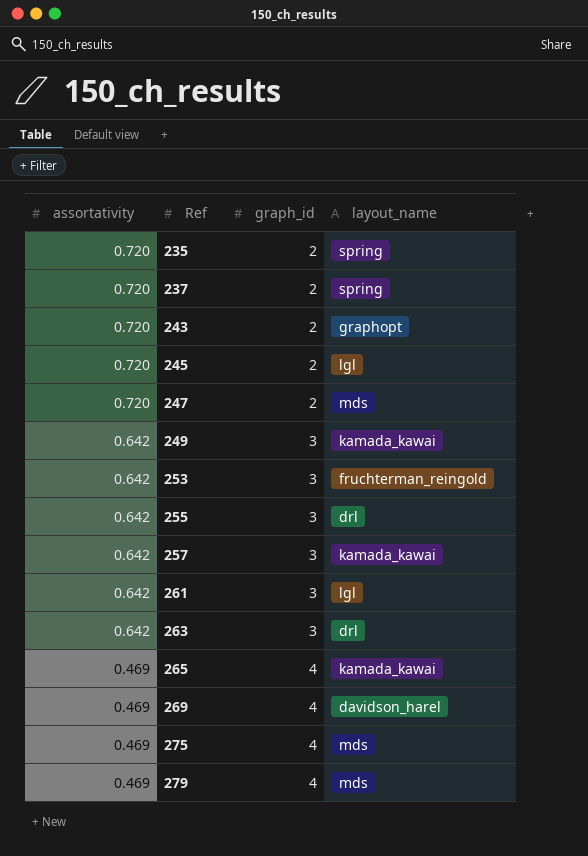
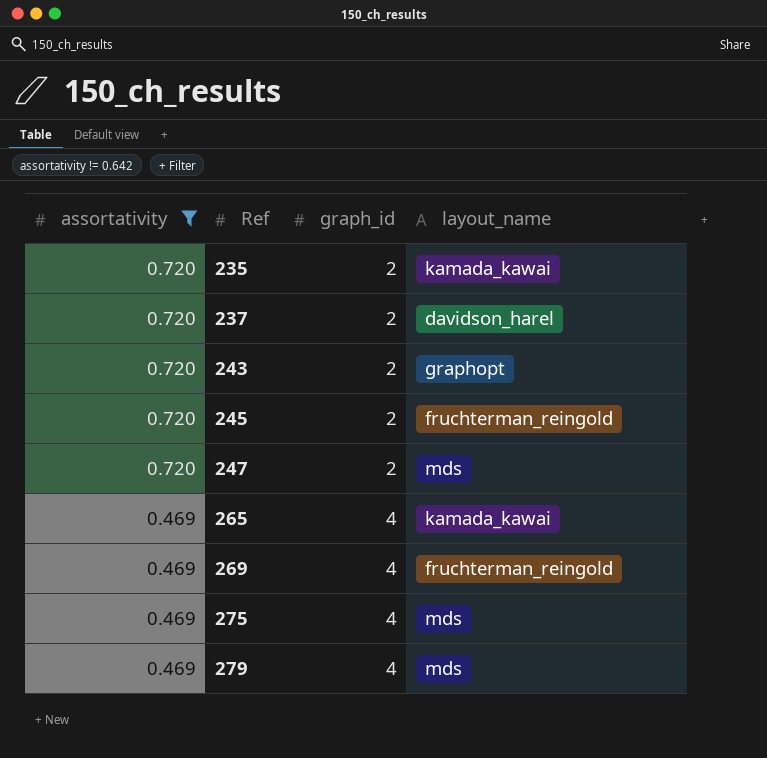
filter: none -> assortativity != 0.642
235 | layout_name: spring -> kamada_kawai
237 | layout_name: spring -> davidson_harel
245 | layout_name: lgl -> fruchterman_reingold
269 | layout_name: davidson_harel -> fruchterman_reingold

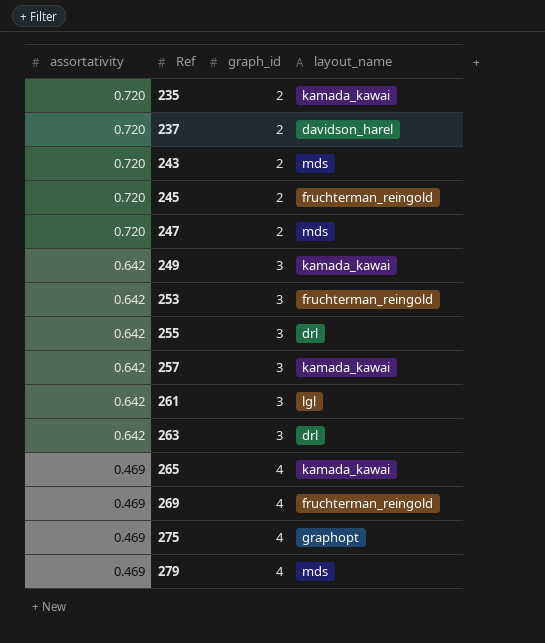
filter: assortativity != 0.642 -> none
243 | layout_name: graphopt -> mds
275 | layout_name: mds -> graphopt

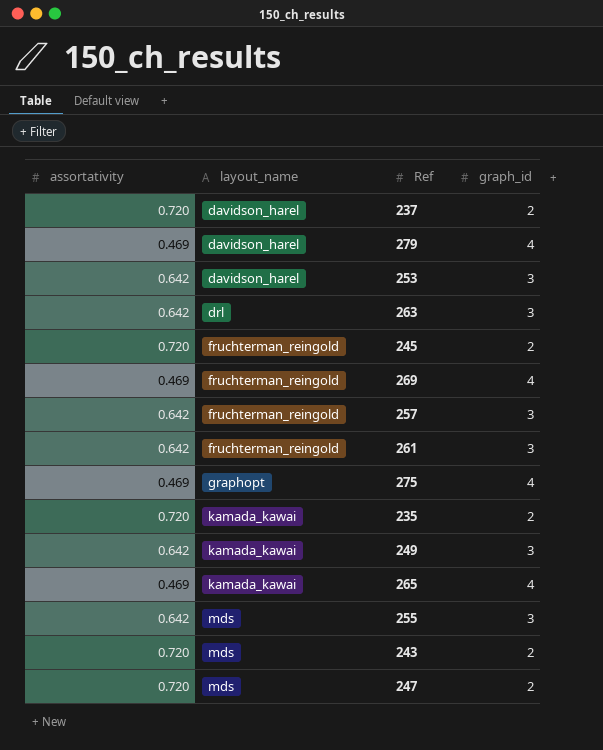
row order: assortativity descending -> layout_name ascending
column layout_name | position: 4 -> 2
279 | layout_name: mds -> davidson_harel
253 | layout_name: fruchterman_reingold -> davidson_harel
257 | layout_name: kamada_kawai -> fruchterman_reingold
261 | layout_name: lgl -> fruchterman_reingold
255 | layout_name: drl -> mds

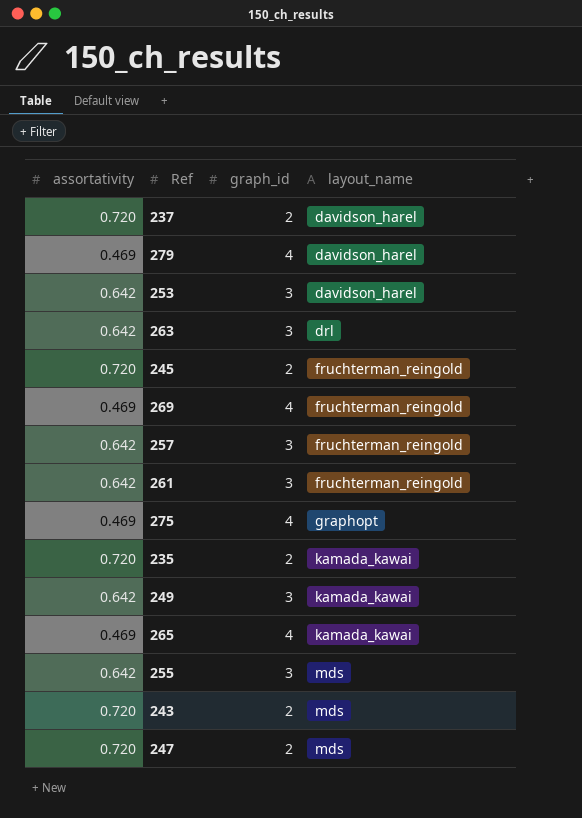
column layout_name | position: 2 -> 4

